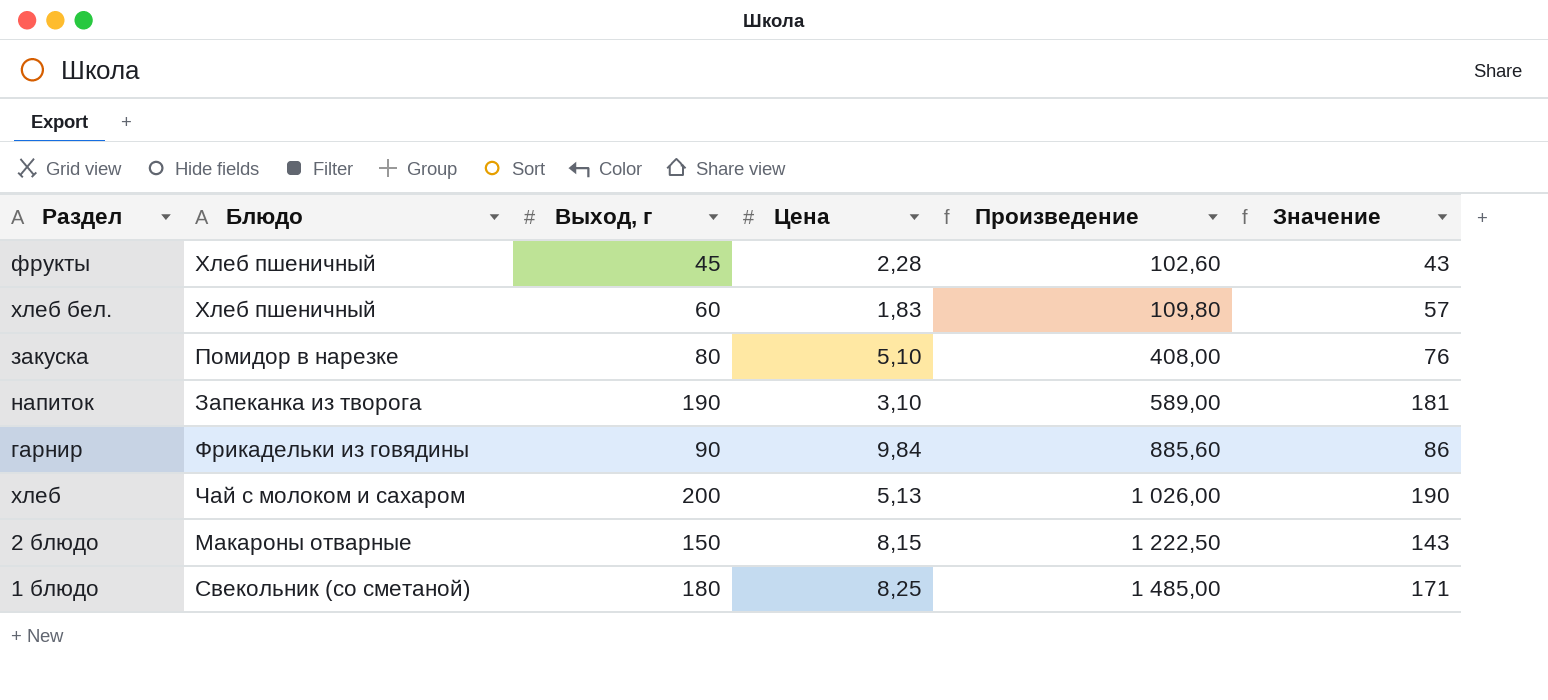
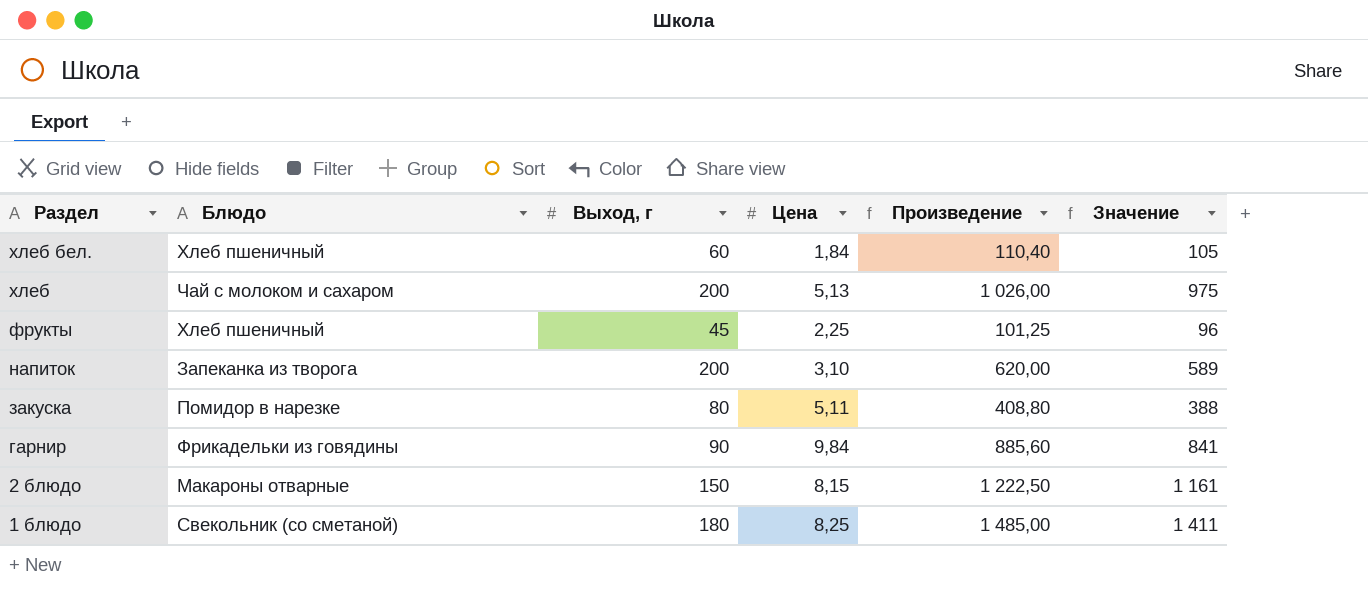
row order: Произведение ascending -> Раздел descending
column Значение | formula: [Выход, г] * 0,95 -> [Произведение] * 0,95
хлеб бел. | Цена: 1,83 -> 1,84
хлеб бел. | Произведение: 109,80 -> 110,40
фрукты | Цена: 2,28 -> 2,25
фрукты | Произведение: 102,60 -> 101,25
напиток | Выход, г: 190 -> 200
напиток | Произведение: 589,00 -> 620,00
закуска | Цена: 5,10 -> 5,11
закуска | Произведение: 408,00 -> 408,80

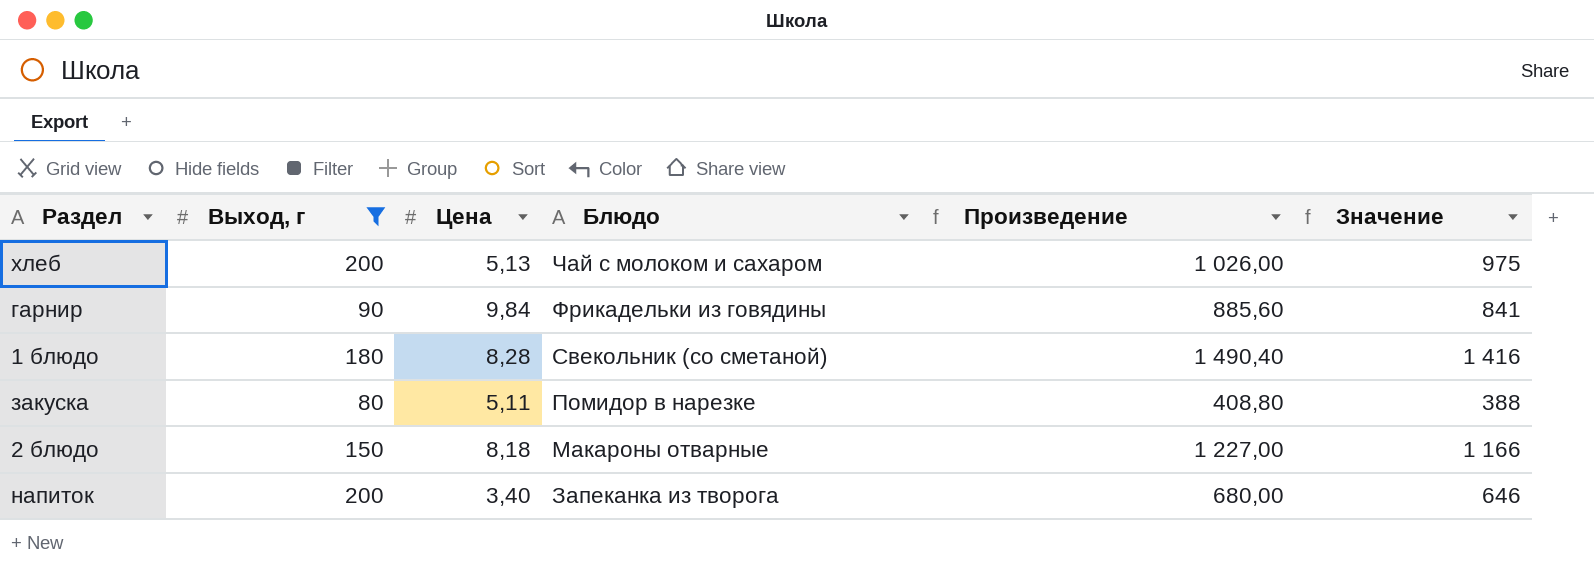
filter: none -> Выход, г >= 80
row order: Раздел descending -> Блюдо descending
column Блюдо | position: 2 -> 4
1 блюдо | Цена: 8,25 -> 8,28
1 блюдо | Произведение: 1 485,00 -> 1 490,40
1 блюдо | Значение: 1 411 -> 1 416
2 блюдо | Цена: 8,15 -> 8,18
2 блюдо | Произведение: 1 222,50 -> 1 227,00
2 блюдо | Значение: 1 161 -> 1 166
напиток | Цена: 3,10 -> 3,40
напиток | Произведение: 620,00 -> 680,00
напиток | Значение: 589 -> 646

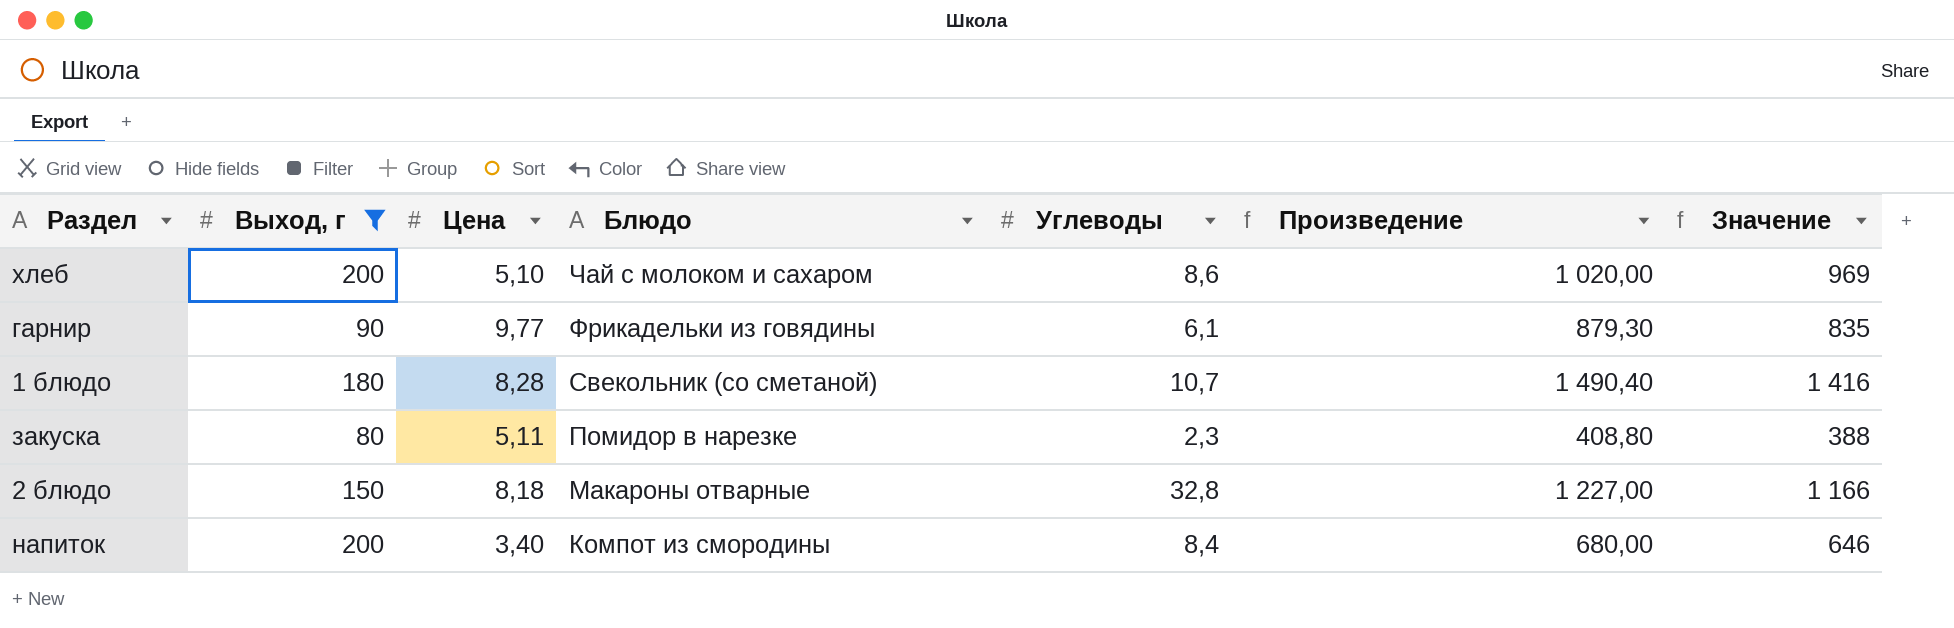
column Углеводы | position: none -> 5
хлеб | Цена: 5,13 -> 5,10
хлеб | Произведение: 1 026,00 -> 1 020,00
хлеб | Значение: 975 -> 969
гарнир | Цена: 9,84 -> 9,77
гарнир | Произведение: 885,60 -> 879,30
гарнир | Значение: 841 -> 835
напиток | Блюдо: Запеканка из творога -> Компот из смородины

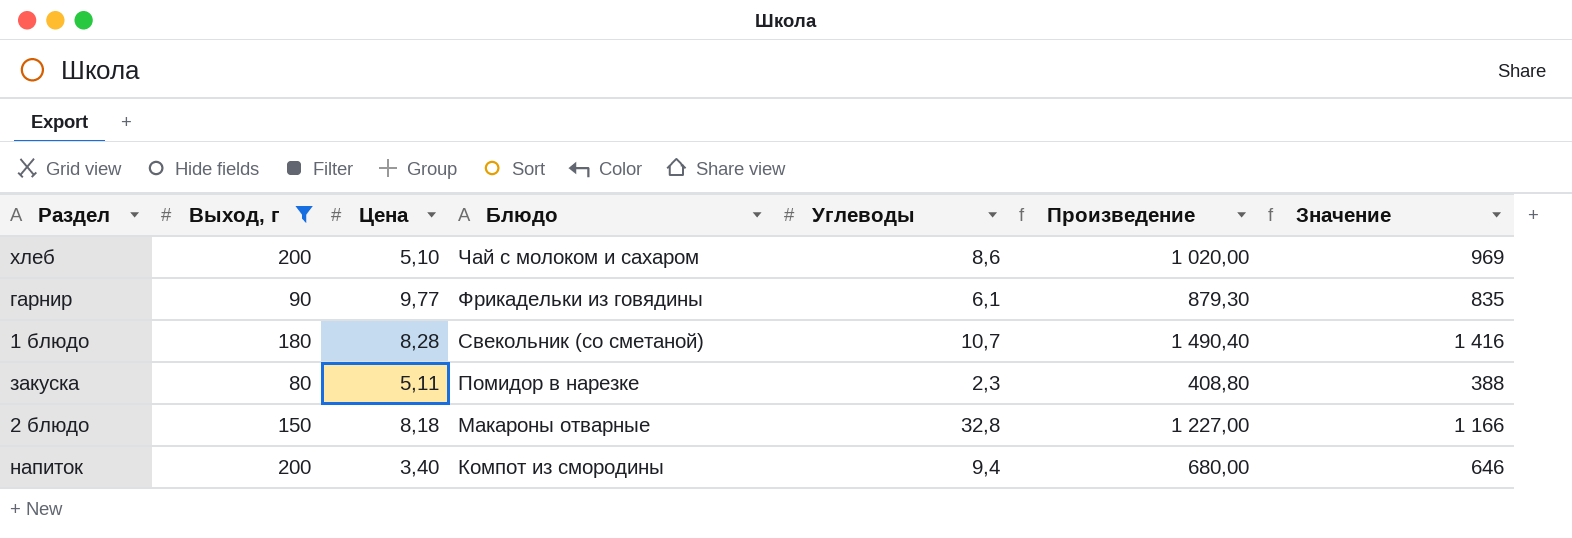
напиток | Углеводы: 8,4 -> 9,4

